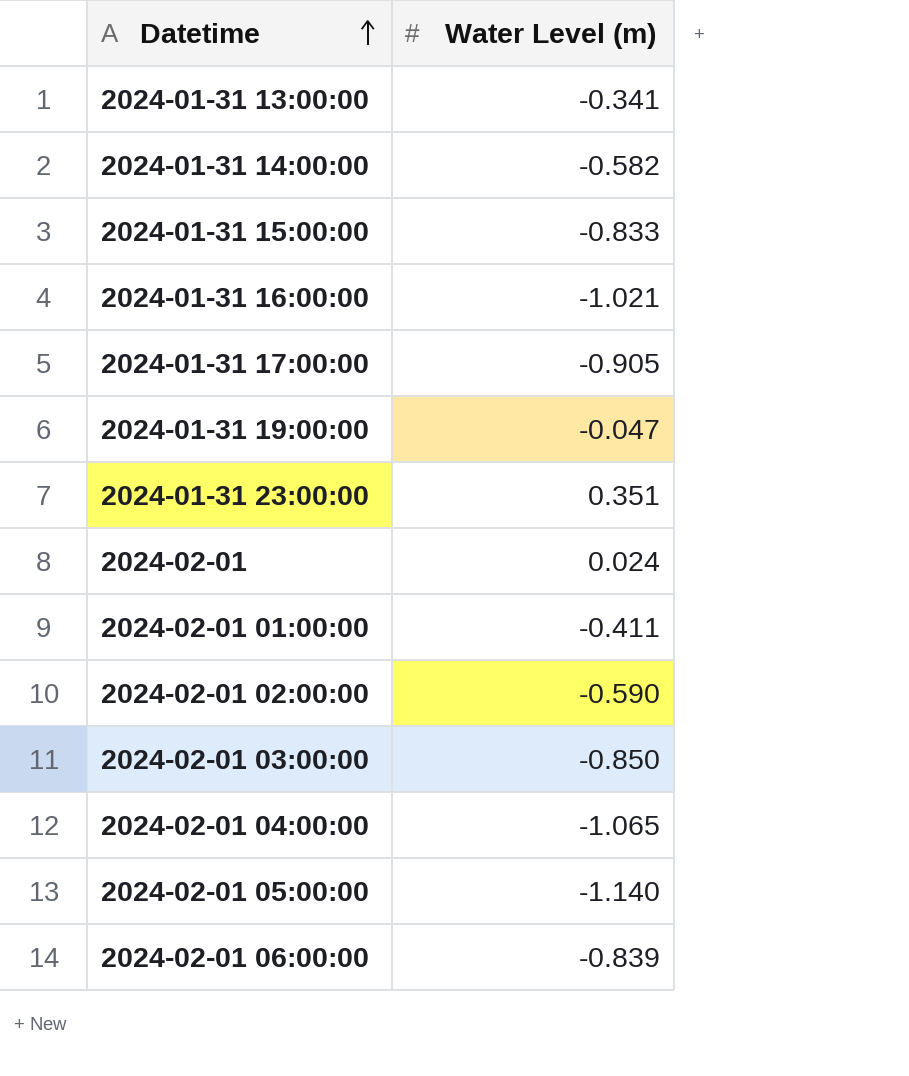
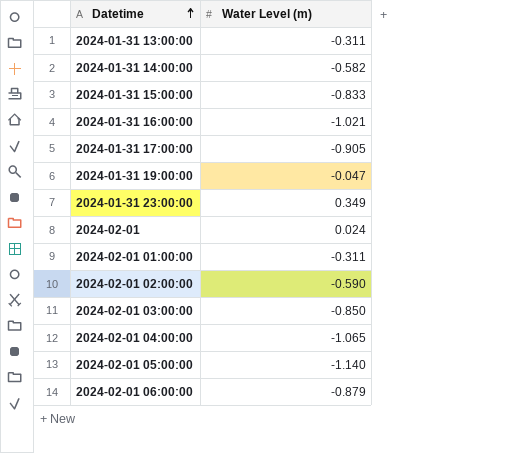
2024-01-31 13:00:00 | Water Level (m): -0.341 -> -0.311
2024-01-31 23:00:00 | Water Level (m): 0.351 -> 0.349
2024-02-01 01:00:00 | Water Level (m): -0.411 -> -0.311
2024-02-01 06:00:00 | Water Level (m): -0.839 -> -0.879

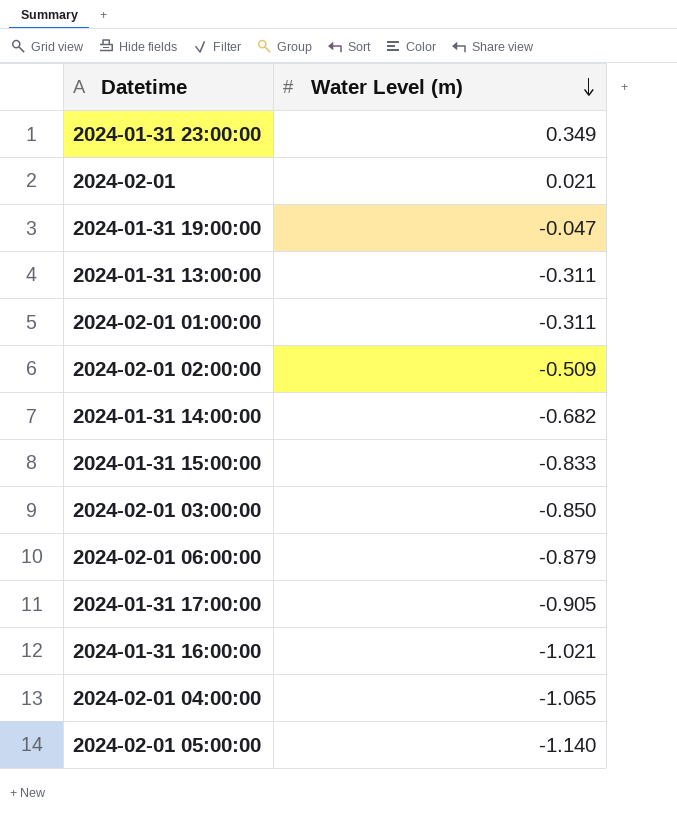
row order: Datetime ascending -> Water Level (m) descending
2024-02-01 | Water Level (m): 0.024 -> 0.021
2024-02-01 02:00:00 | Water Level (m): -0.590 -> -0.509
2024-01-31 14:00:00 | Water Level (m): -0.582 -> -0.682

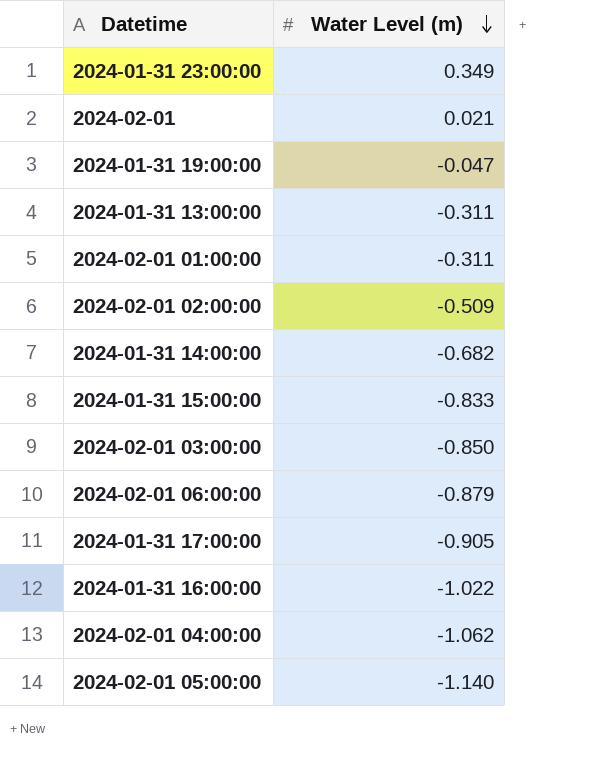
2024-01-31 16:00:00 | Water Level (m): -1.021 -> -1.022
2024-02-01 04:00:00 | Water Level (m): -1.065 -> -1.062

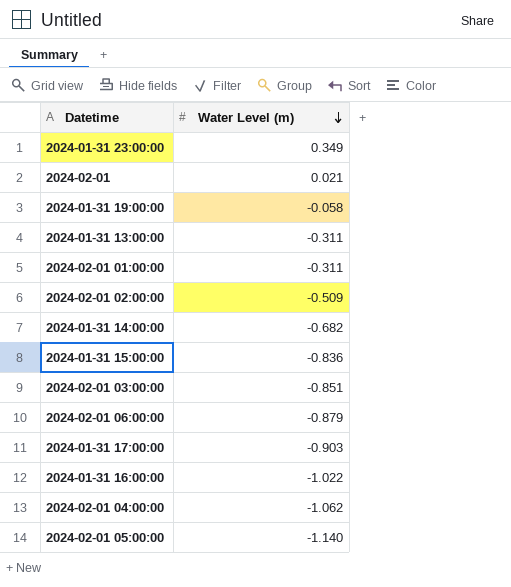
2024-01-31 19:00:00 | Water Level (m): -0.047 -> -0.058
2024-01-31 15:00:00 | Water Level (m): -0.833 -> -0.836
2024-02-01 03:00:00 | Water Level (m): -0.850 -> -0.851
2024-01-31 17:00:00 | Water Level (m): -0.905 -> -0.903

